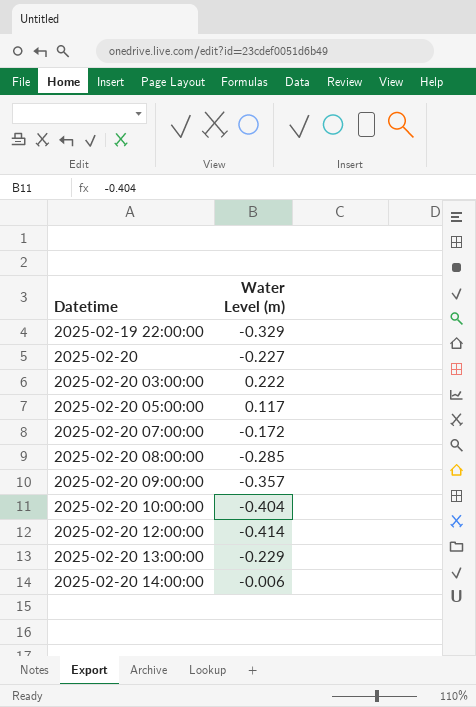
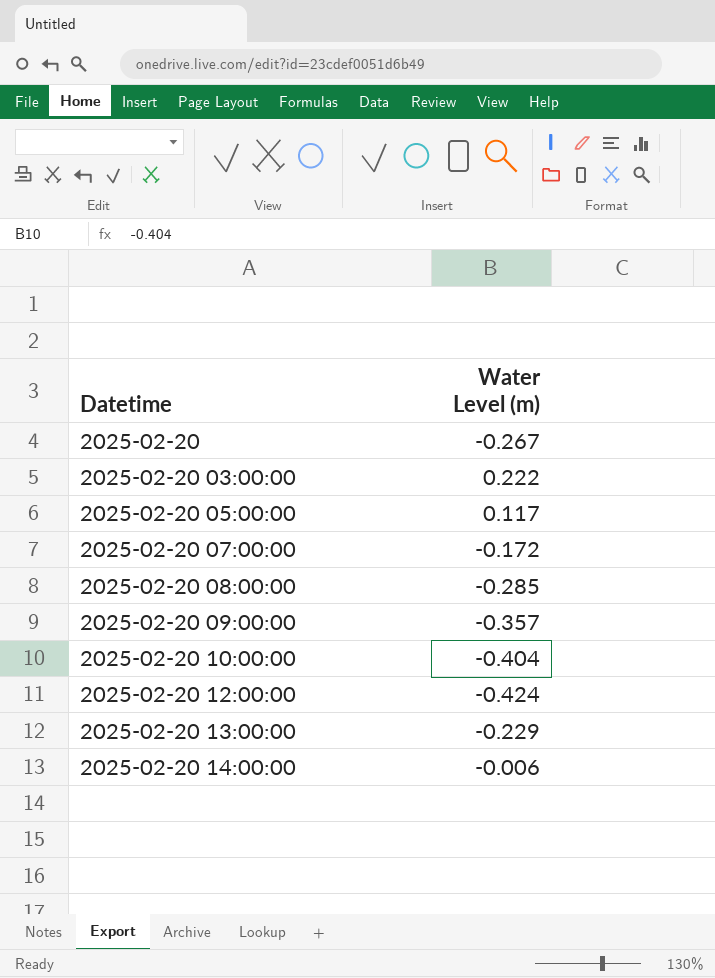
row 2025-02-19 22:00:00: -0.329 -> none
2025-02-20 | Water Level (m): -0.227 -> -0.267
2025-02-20 12:00:00 | Water Level (m): -0.414 -> -0.424

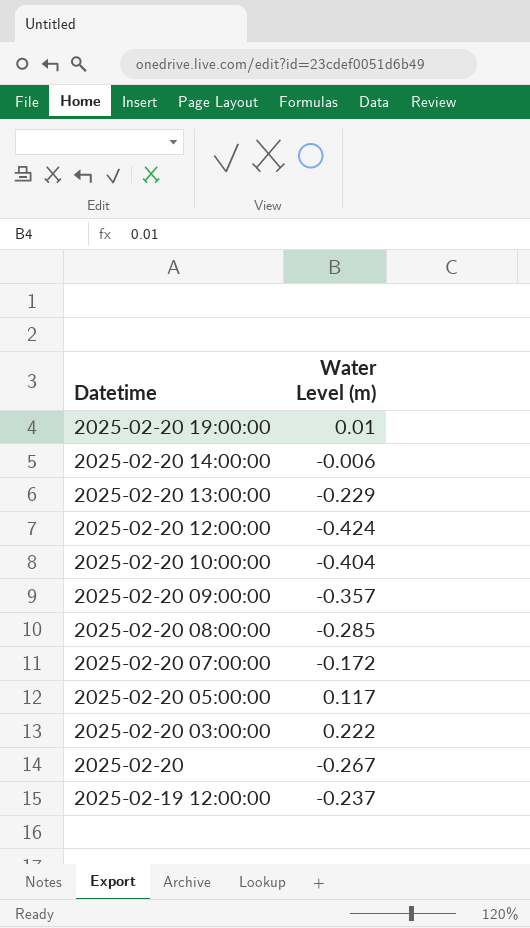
row order: Datetime ascending -> Datetime descending
row 2025-02-20 19:00:00: none -> 0.01
row 2025-02-19 12:00:00: none -> -0.237

